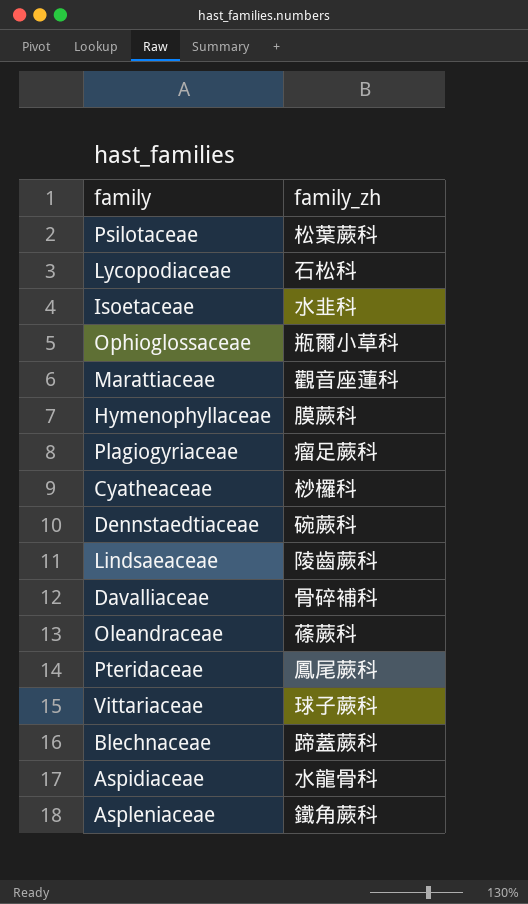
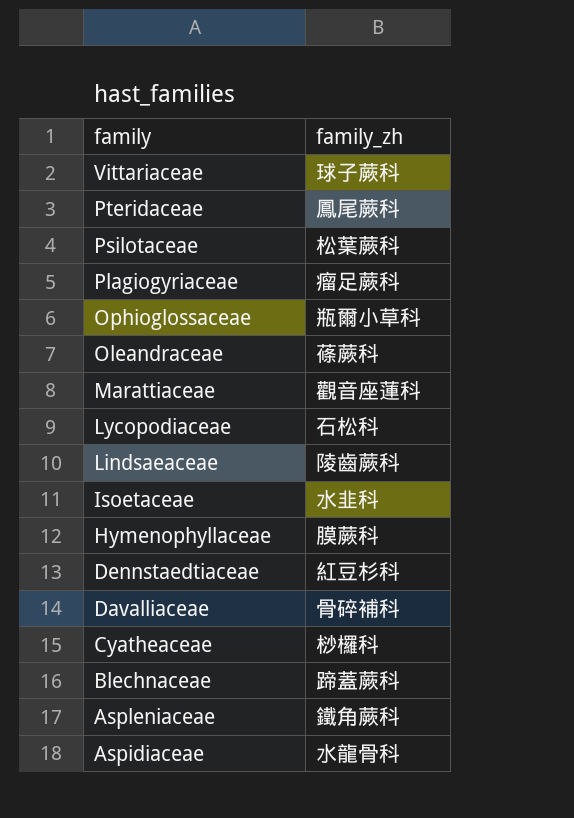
row order: none -> family descending
Dennstaedtiaceae | family_zh: 碗蕨科 -> 紅豆杉科

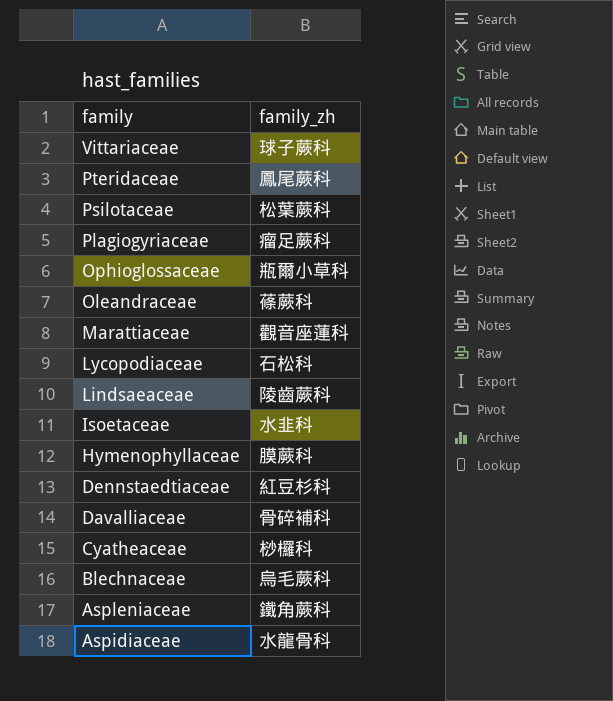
Blechnaceae | family_zh: 蹄蓋蕨科 -> 烏毛蕨科

